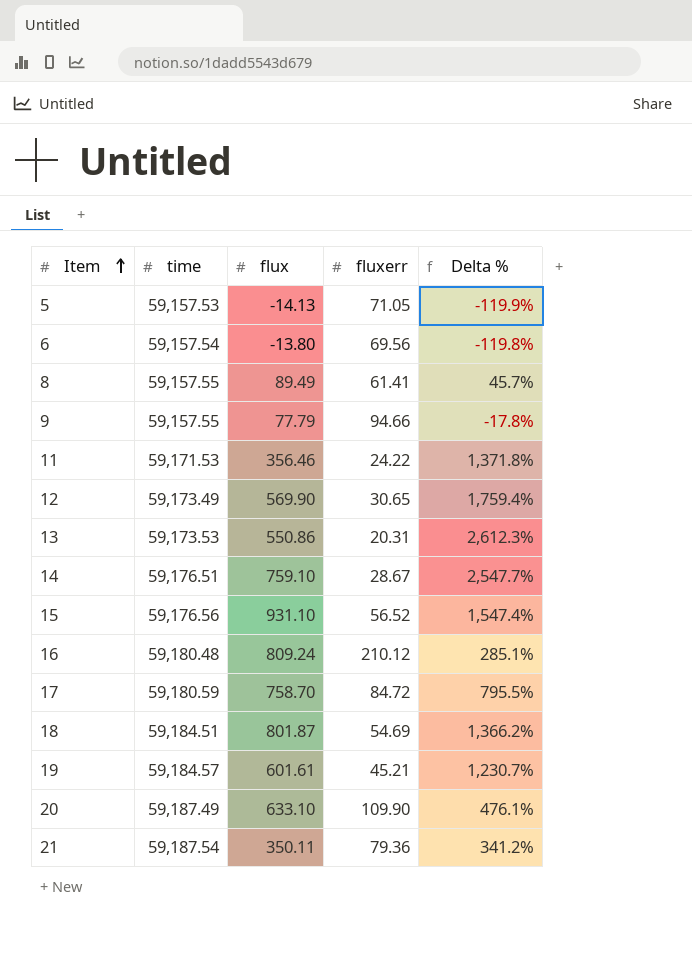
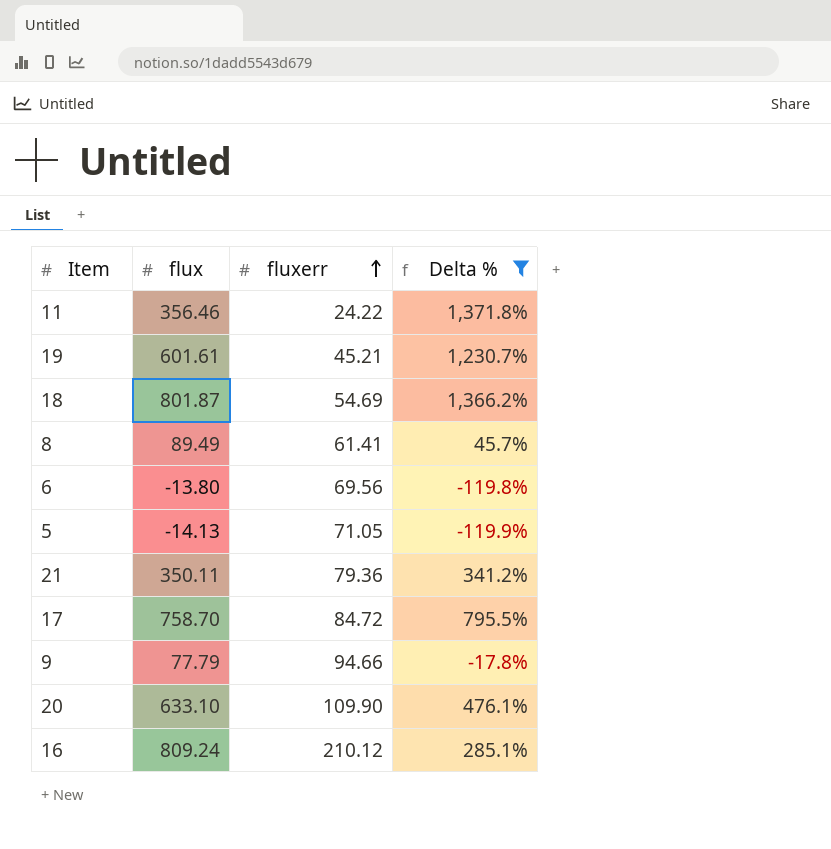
filter: none -> Delta % <= 1,371.8%
row order: Item ascending -> fluxerr ascending
column time | position: 2 -> none

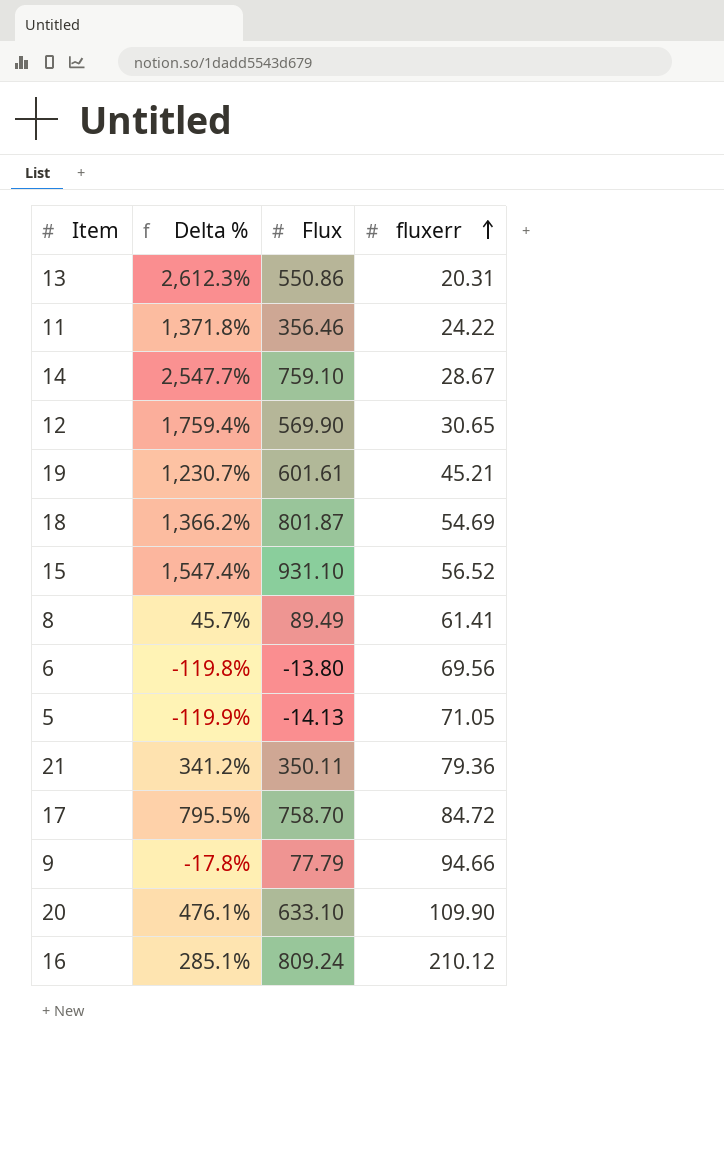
filter: Delta % <= 1,371.8% -> none
column Delta % | position: 4 -> 2
column name: flux -> Flux

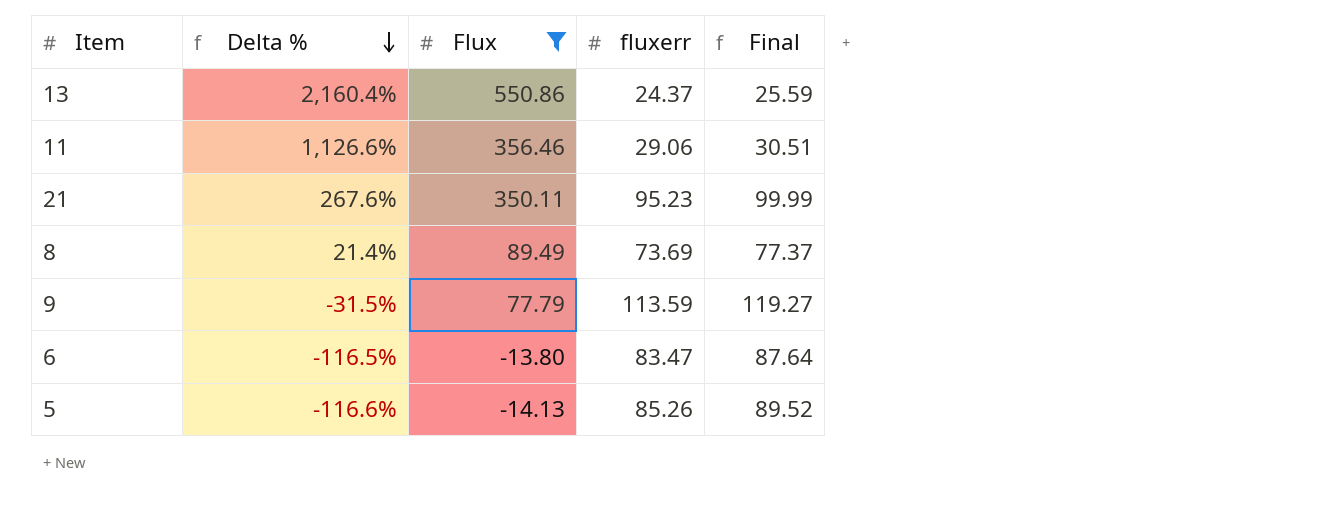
filter: none -> Flux <= 550.86
row order: fluxerr ascending -> Delta % descending
column Final | formula: none -> [fluxerr] * 1.05
13 | Delta %: 2,612.3% -> 2,160.4%
13 | fluxerr: 20.31 -> 24.37
11 | Delta %: 1,371.8% -> 1,126.6%
11 | fluxerr: 24.22 -> 29.06
21 | Delta %: 341.2% -> 267.6%
21 | fluxerr: 79.36 -> 95.23
8 | Delta %: 45.7% -> 21.4%
8 | fluxerr: 61.41 -> 73.69
9 | Delta %: -17.8% -> -31.5%
9 | fluxerr: 94.66 -> 113.59
6 | Delta %: -119.8% -> -116.5%
6 | fluxerr: 69.56 -> 83.47
5 | Delta %: -119.9% -> -116.6%
5 | fluxerr: 71.05 -> 85.26

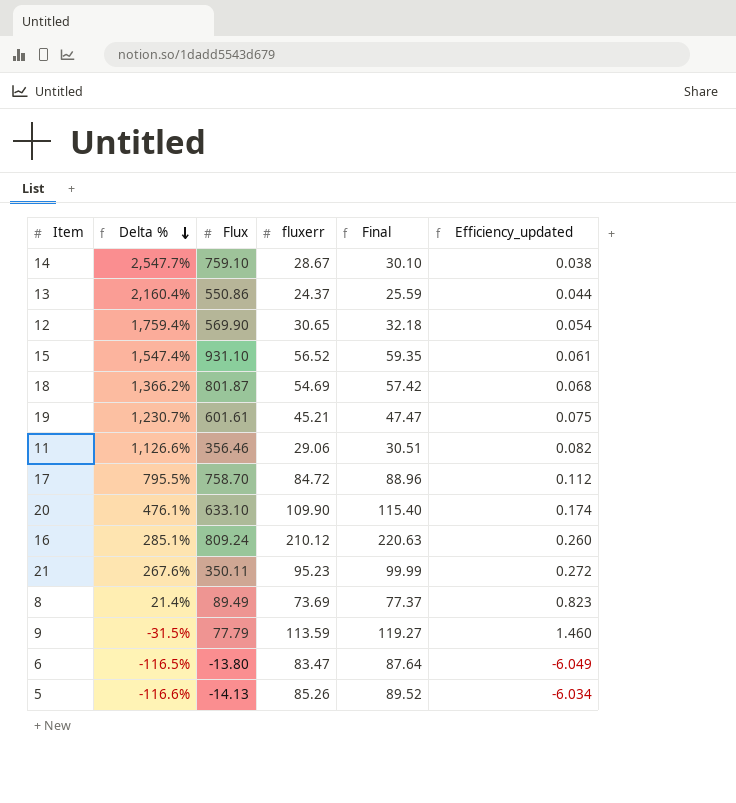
filter: Flux <= 550.86 -> none
column Efficiency_updated | formula: none -> [fluxerr] / [Flux]

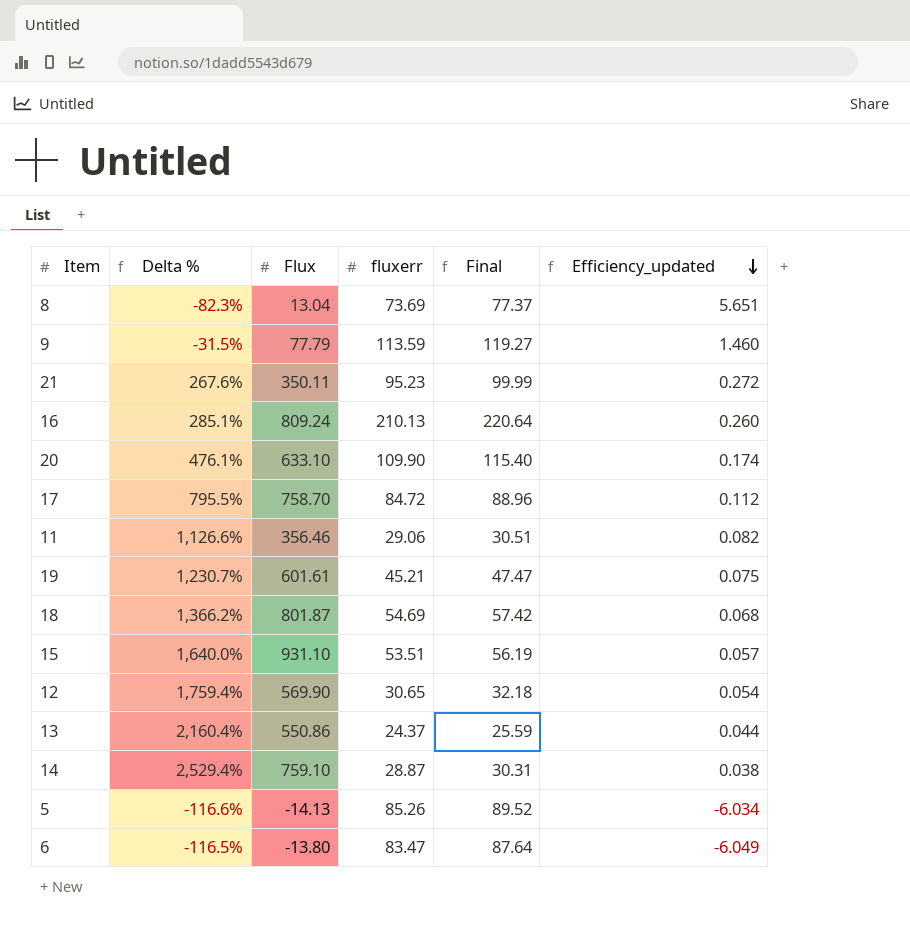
row order: Delta % descending -> Efficiency_updated descending
8 | Delta %: 21.4% -> -82.3%
8 | Flux: 89.49 -> 13.04
8 | Efficiency_updated: 0.823 -> 5.651
16 | fluxerr: 210.12 -> 210.13
16 | Final: 220.63 -> 220.64
15 | Delta %: 1,547.4% -> 1,640.0%
15 | fluxerr: 56.52 -> 53.51
15 | Final: 59.35 -> 56.19
15 | Efficiency_updated: 0.061 -> 0.057
14 | Delta %: 2,547.7% -> 2,529.4%
14 | fluxerr: 28.67 -> 28.87
14 | Final: 30.10 -> 30.31

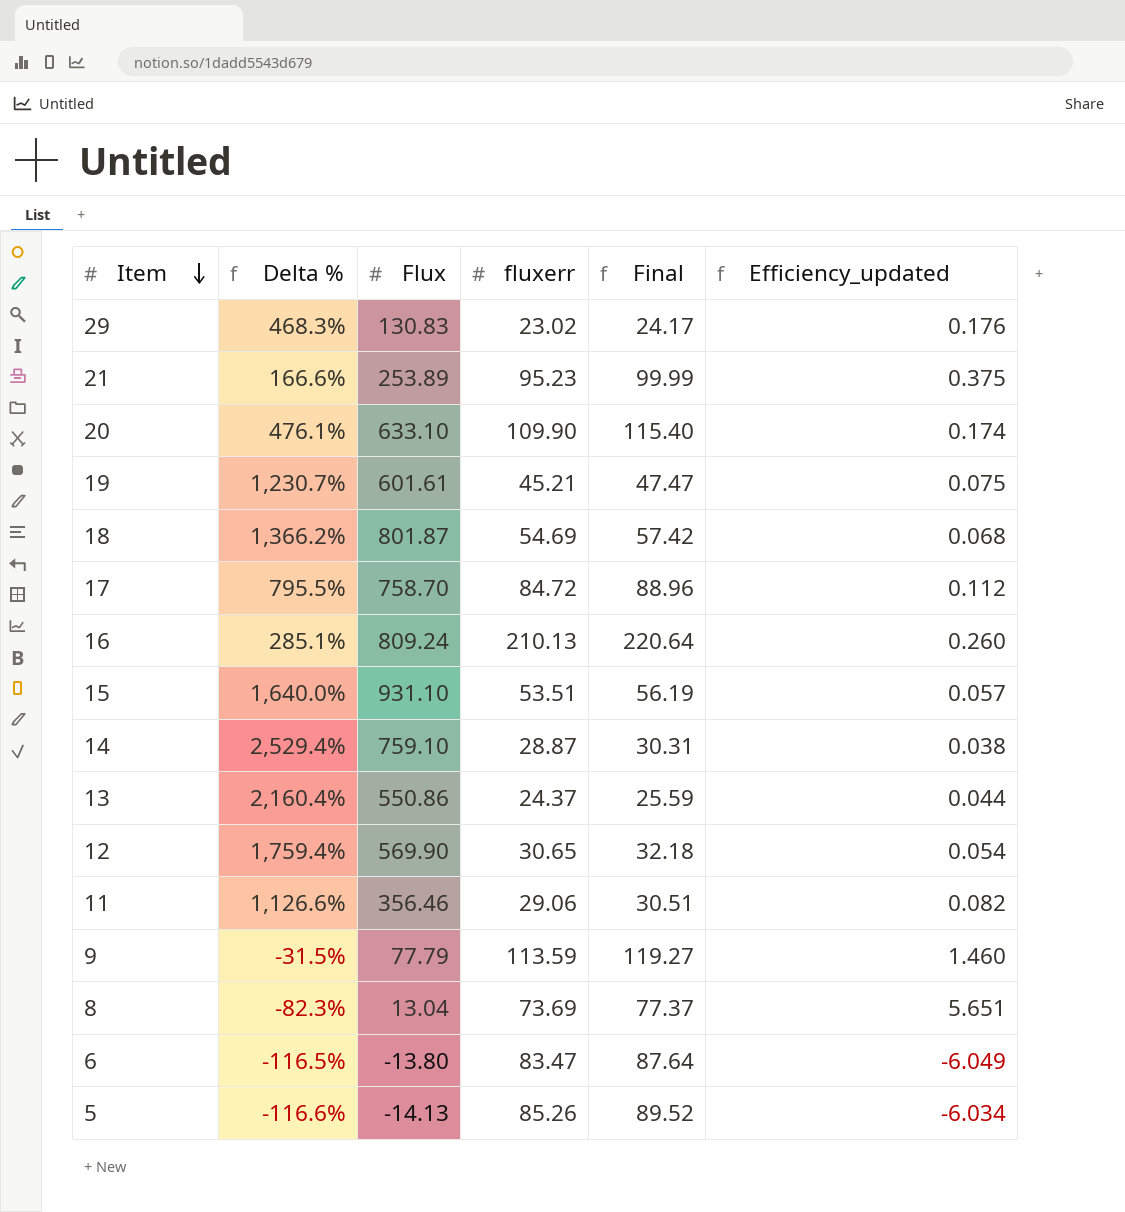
row order: Efficiency_updated descending -> Item descending
row 29: none -> 468.3% | 130.83 | 23.02 | 24.17 | 0.176
21 | Delta %: 267.6% -> 166.6%
21 | Flux: 350.11 -> 253.89
21 | Efficiency_updated: 0.272 -> 0.375

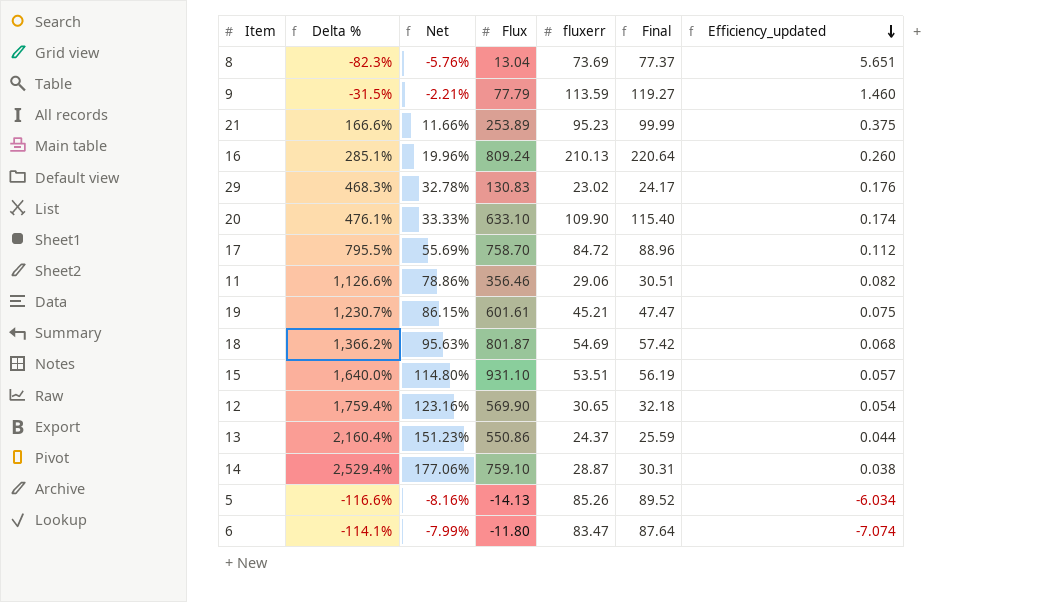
row order: Item descending -> Efficiency_updated descending
column Net | formula: none -> [Delta %] * 0.07
6 | Delta %: -116.5% -> -114.1%
6 | Flux: -13.80 -> -11.80
6 | Efficiency_updated: -6.049 -> -7.074

